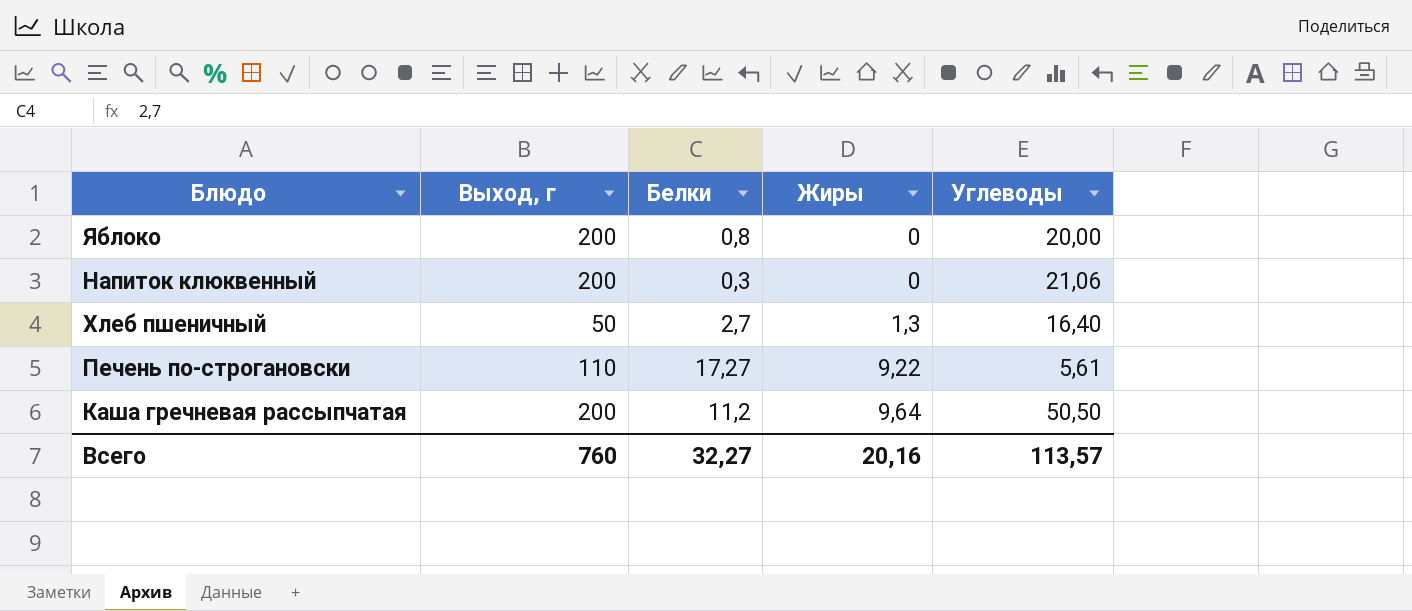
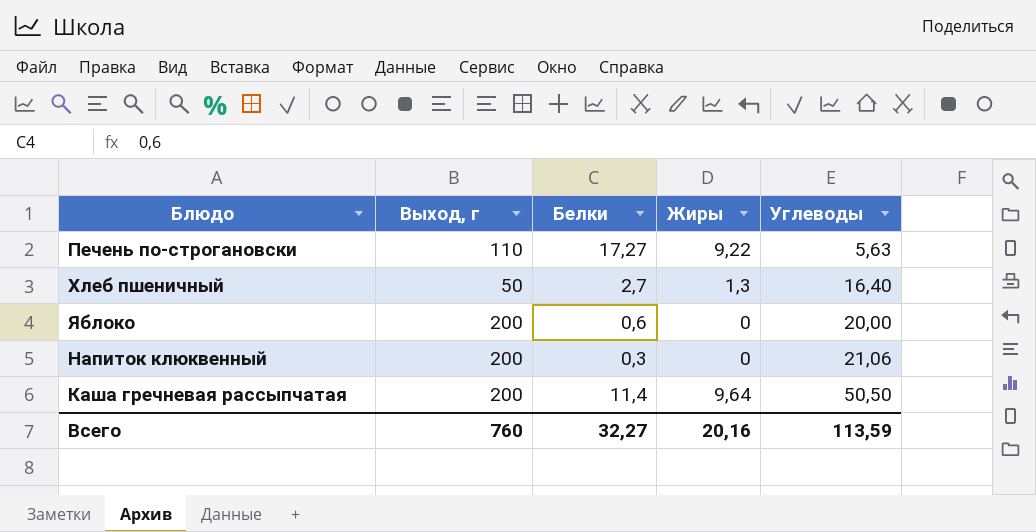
row order: Жиры ascending -> Углеводы ascending
Печень по-строгановски | Углеводы: 5,61 -> 5,63
Яблоко | Белки: 0,8 -> 0,6
Каша гречневая рассыпчатая | Белки: 11,2 -> 11,4
Всего | Углеводы: 113,57 -> 113,59

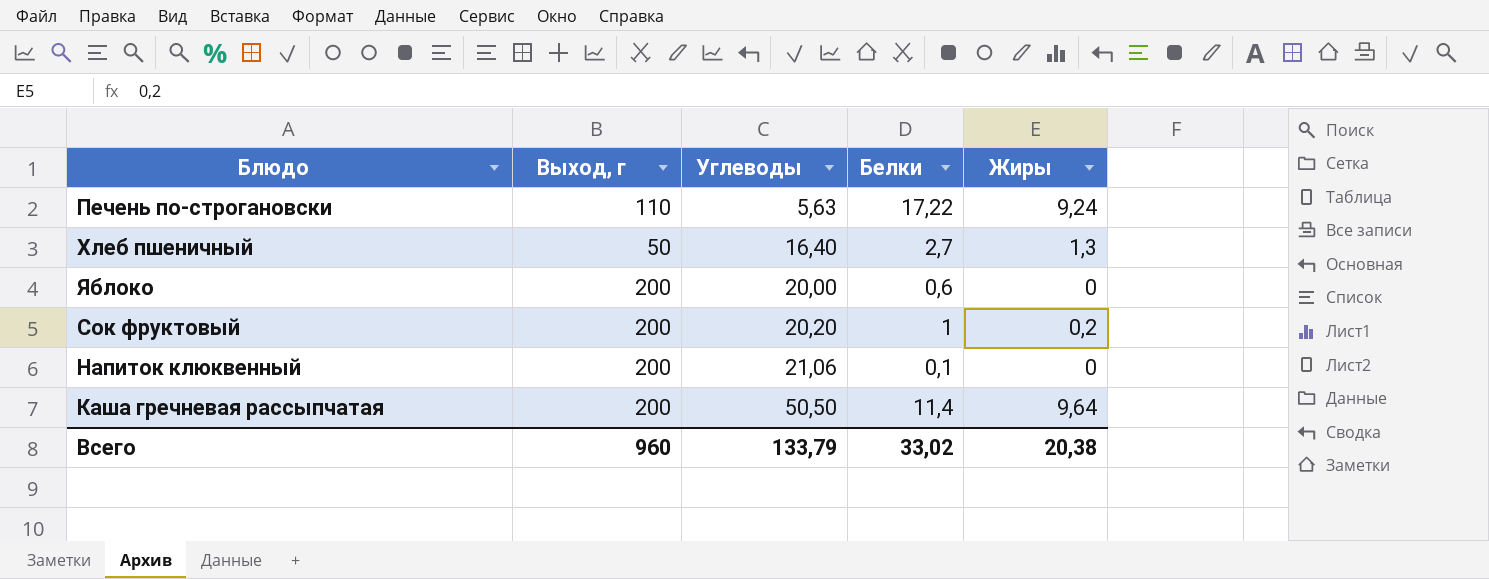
column Углеводы | position: 5 -> 3
Печень по-строгановски | Белки: 17,27 -> 17,22
Печень по-строгановски | Жиры: 9,22 -> 9,24
row Сок фруктовый: none -> 200 | 20,20 | 1 | 0,2
Напиток клюквенный | Белки: 0,3 -> 0,1
Всего | Выход, г: 760 -> 960
Всего | Углеводы: 113,59 -> 133,79
Всего | Белки: 32,27 -> 33,02
Всего | Жиры: 20,16 -> 20,38

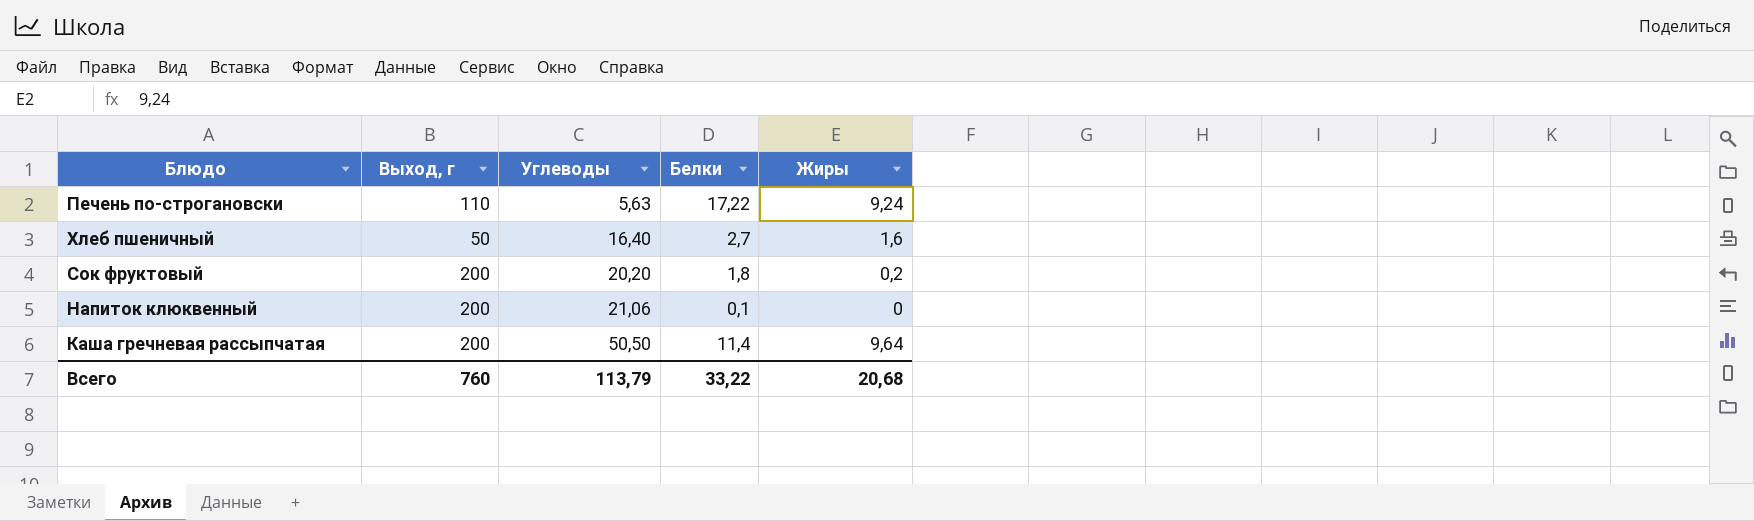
row Яблоко: 200 | 20,00 | 0,6 | 0 -> none
Хлеб пшеничный | Жиры: 1,3 -> 1,6
Сок фруктовый | Белки: 1 -> 1,8
Всего | Выход, г: 960 -> 760
Всего | Углеводы: 133,79 -> 113,79
Всего | Белки: 33,02 -> 33,22
Всего | Жиры: 20,38 -> 20,68

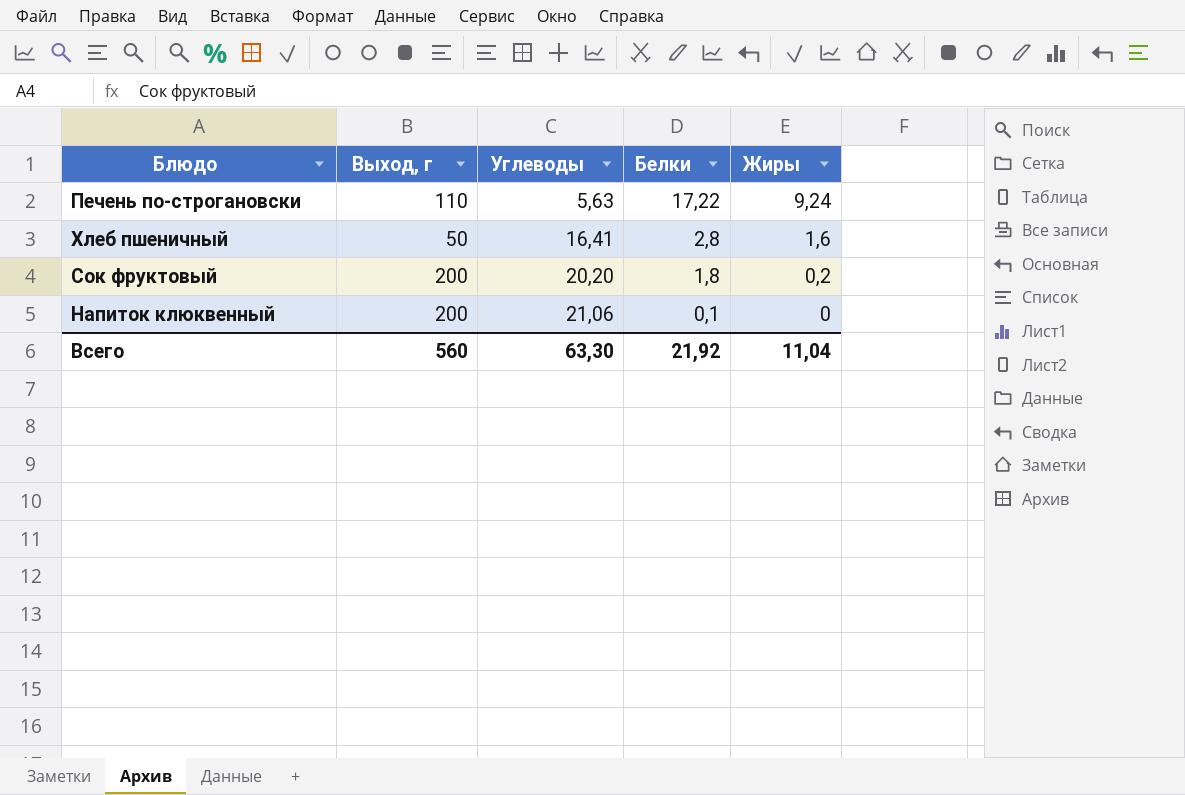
row Каша гречневая рассыпчатая: 200 | 50,50 | 11,4 | 9,64 -> none
Хлеб пшеничный | Углеводы: 16,40 -> 16,41
Хлеб пшеничный | Белки: 2,7 -> 2,8
Всего | Выход, г: 760 -> 560
Всего | Углеводы: 113,79 -> 63,30
Всего | Белки: 33,22 -> 21,92
Всего | Жиры: 20,68 -> 11,04

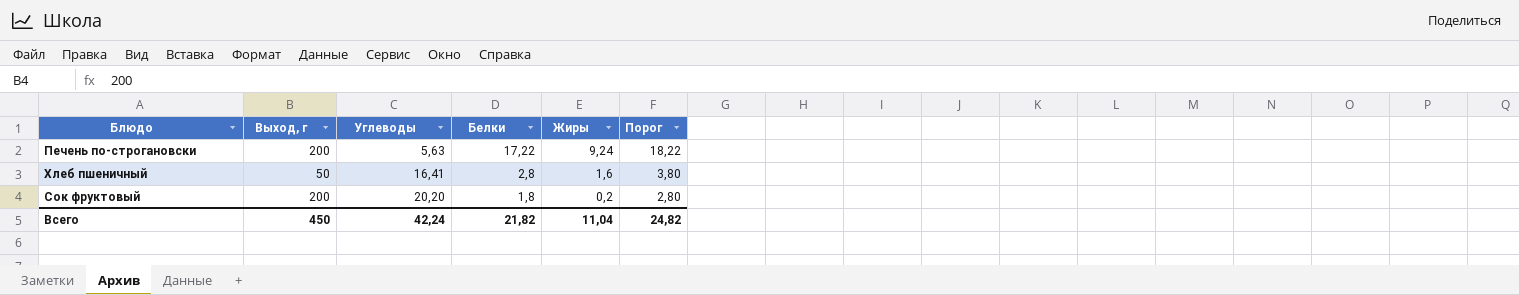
column Порог | formula: none -> [Белки] + 1
row Напиток клюквенный: 200 | 21,06 | 0,1 | 0 -> none
Печень по-строгановски | Выход, г: 110 -> 200
Всего | Выход, г: 560 -> 450
Всего | Углеводы: 63,30 -> 42,24
Всего | Белки: 21,92 -> 21,82

